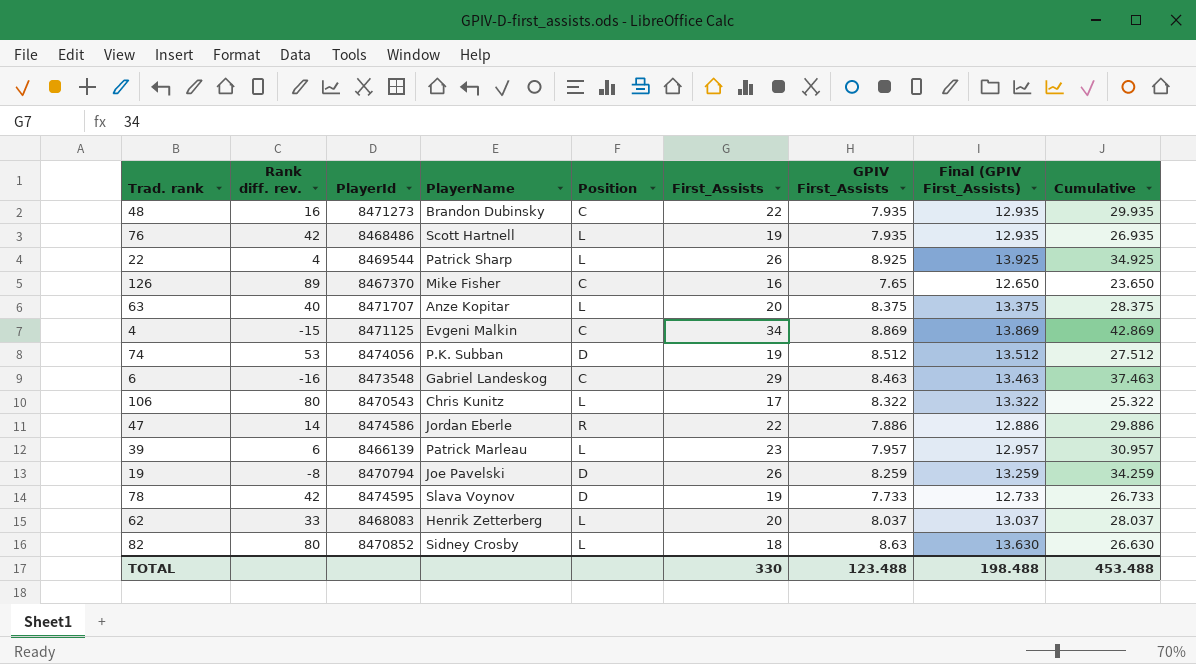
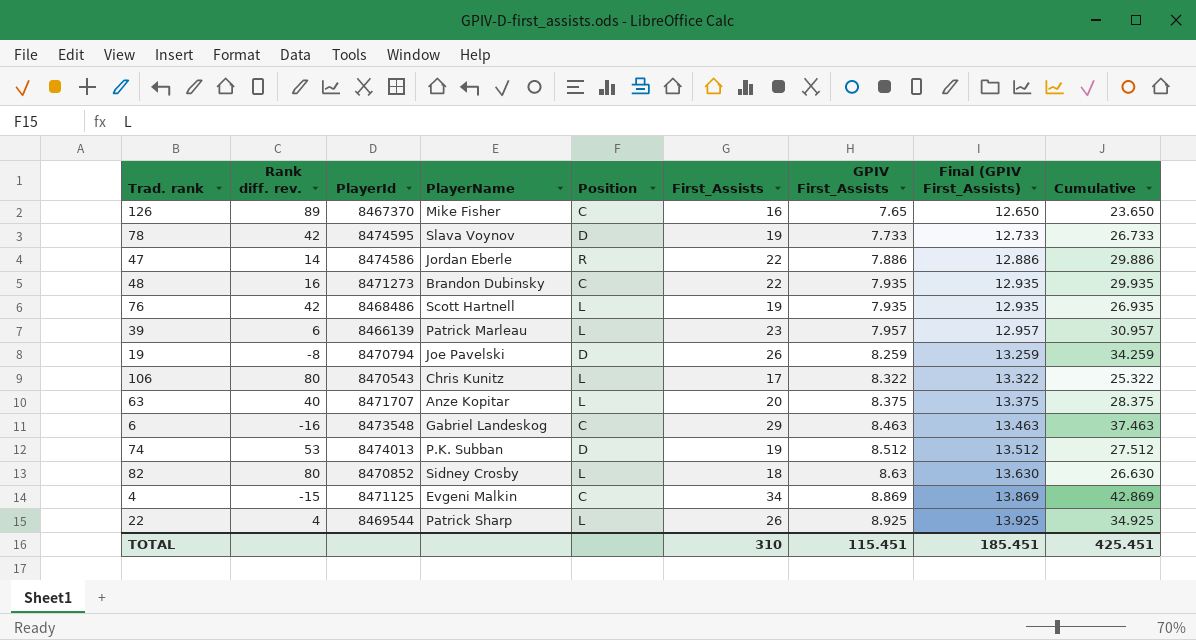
row order: none -> GPIV First_Assists ascending
row 62: 33 | 8468083 | Henrik Zetterberg | L | 20 | 8.037 | 13.037 | 28.037 -> none
74 | PlayerId: 8474056 -> 8474013
TOTAL | First_Assists: 330 -> 310
TOTAL | GPIV First_Assists: 123.488 -> 115.451
TOTAL | Final (GPIV First_Assists): 198.488 -> 185.451
TOTAL | Cumulative: 453.488 -> 425.451

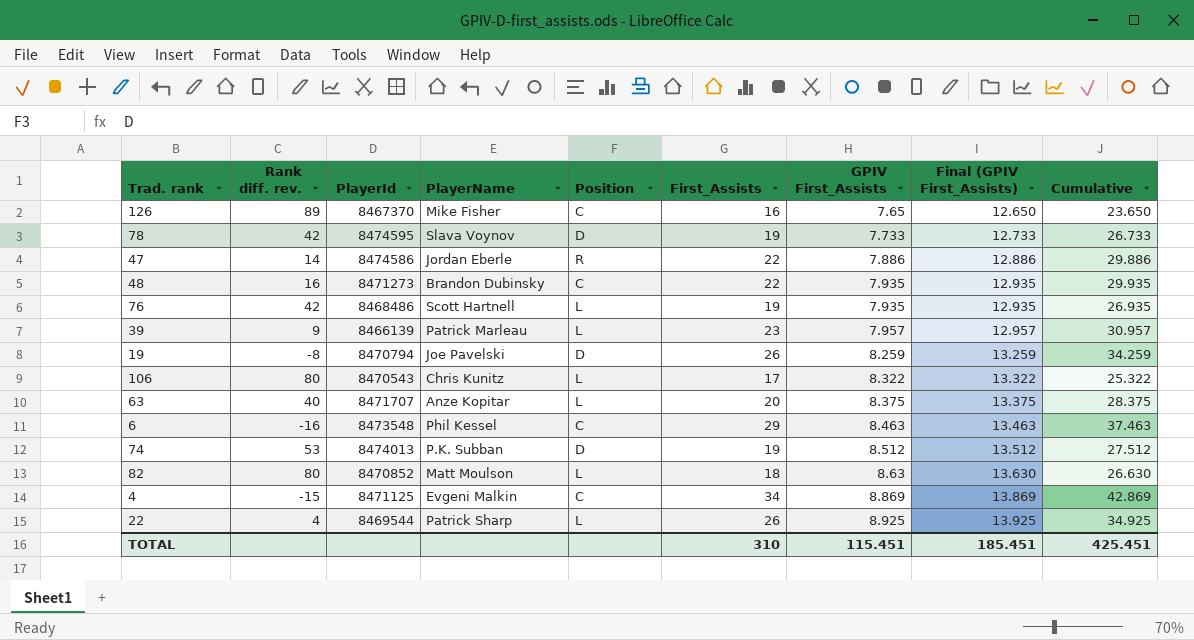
39 | Rank diff. rev.: 6 -> 9
6 | PlayerName: Gabriel Landeskog -> Phil Kessel
82 | PlayerName: Sidney Crosby -> Matt Moulson

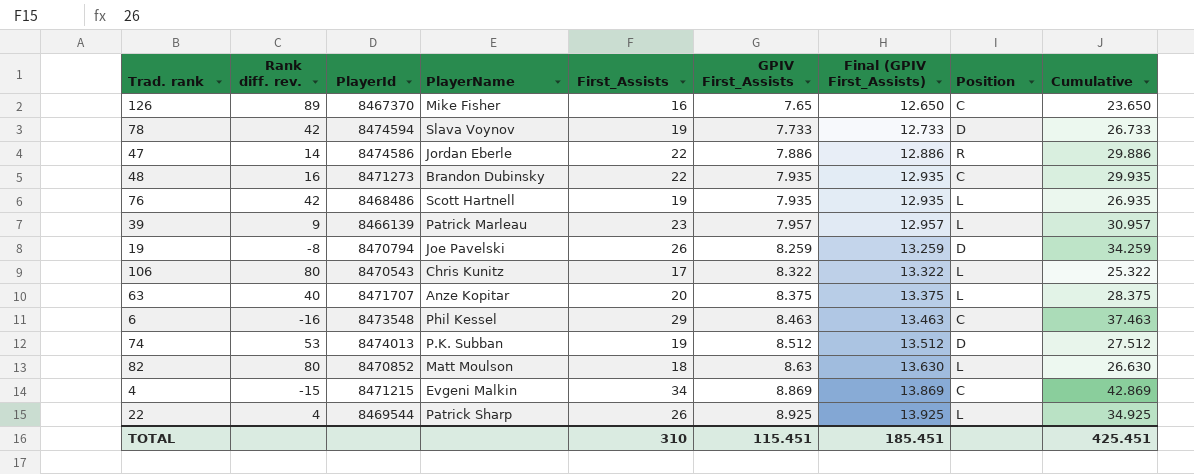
column Position | position: 5 -> 8
78 | PlayerId: 8474595 -> 8474594
4 | PlayerId: 8471125 -> 8471215

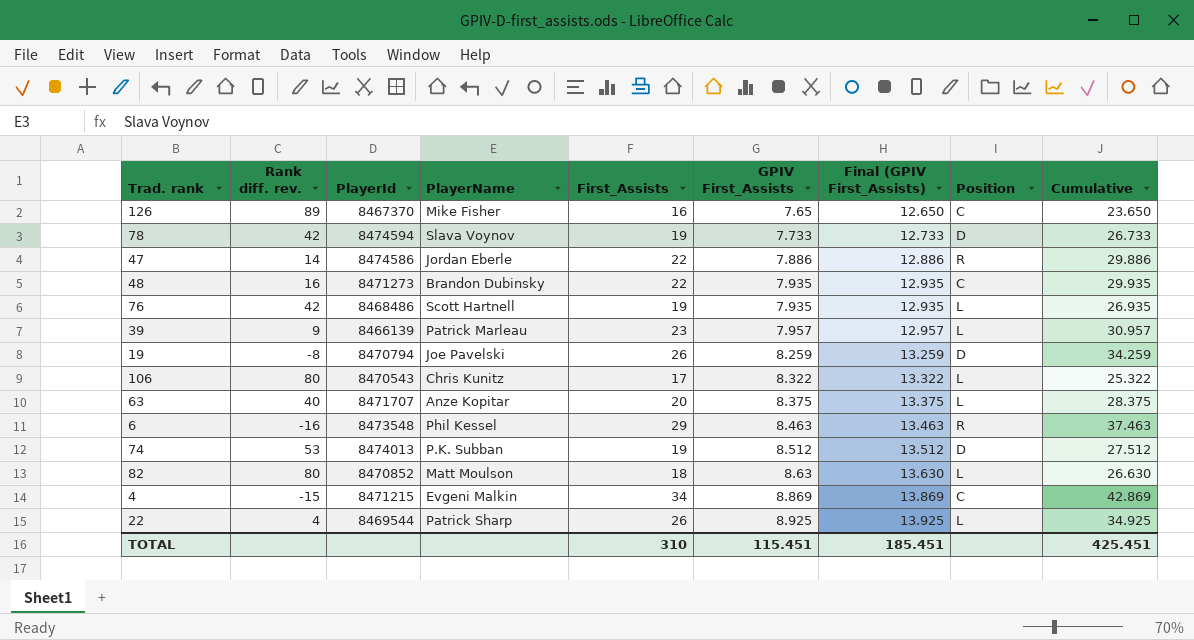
6 | Position: C -> R

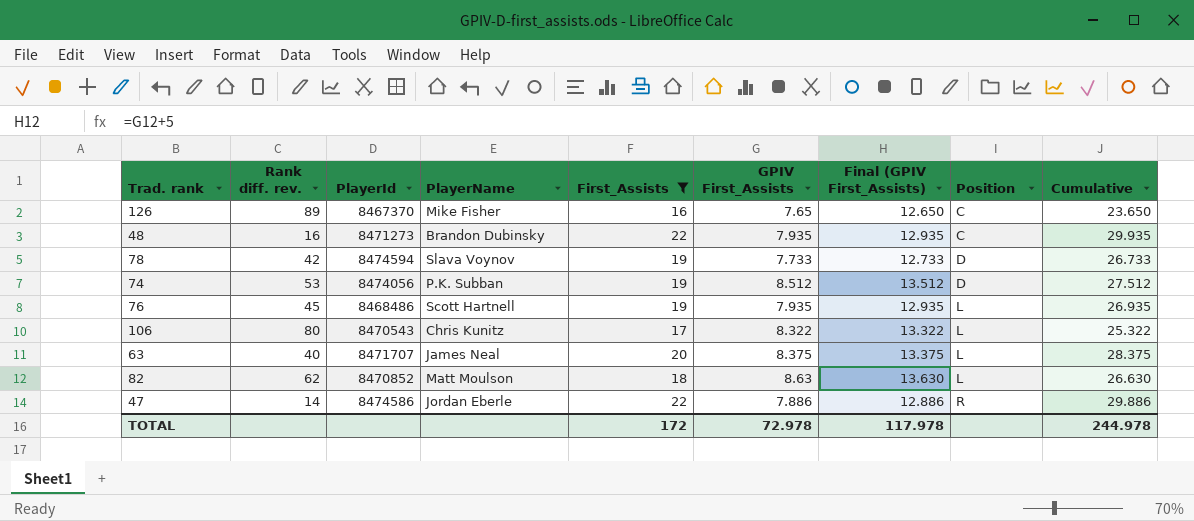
filter: none -> First_Assists <= 22
row order: GPIV First_Assists ascending -> Position ascending
74 | PlayerId: 8474013 -> 8474056
76 | Rank diff. rev.: 42 -> 45
63 | PlayerName: Anze Kopitar -> James Neal
82 | Rank diff. rev.: 80 -> 62
TOTAL | First_Assists: 310 -> 172
TOTAL | GPIV First_Assists: 115.451 -> 72.978
TOTAL | Final (GPIV First_Assists): 185.451 -> 117.978
TOTAL | Cumulative: 425.451 -> 244.978

